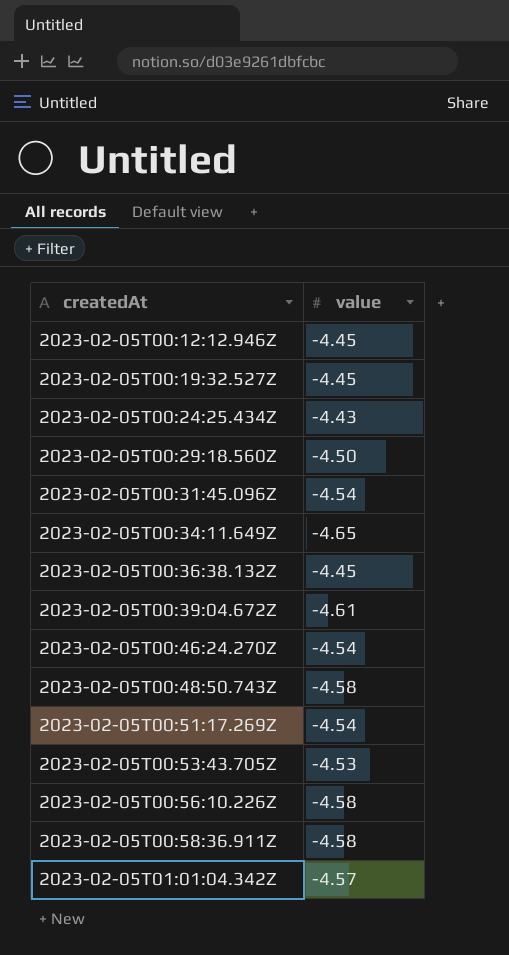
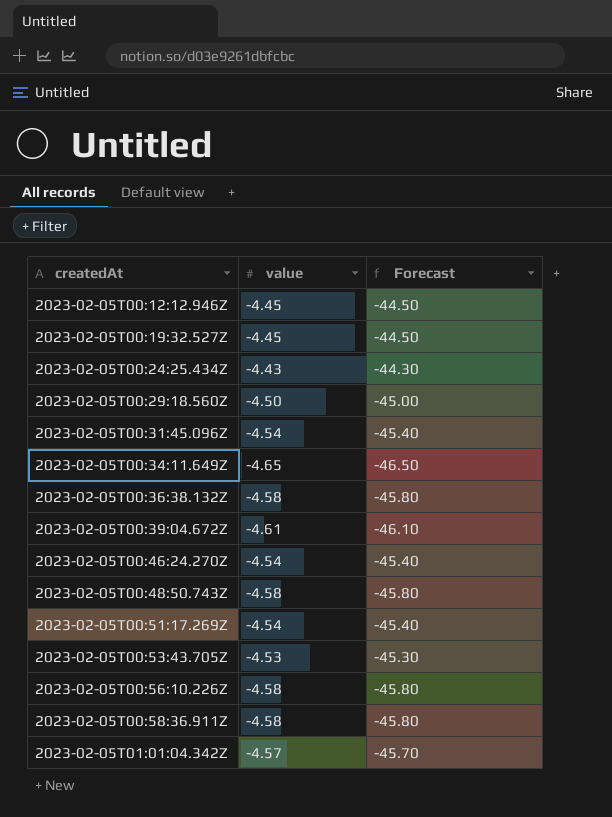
column Forecast | formula: none -> [value] * 10
2023-02-05T00:36:38.132Z | value: -4.45 -> -4.58

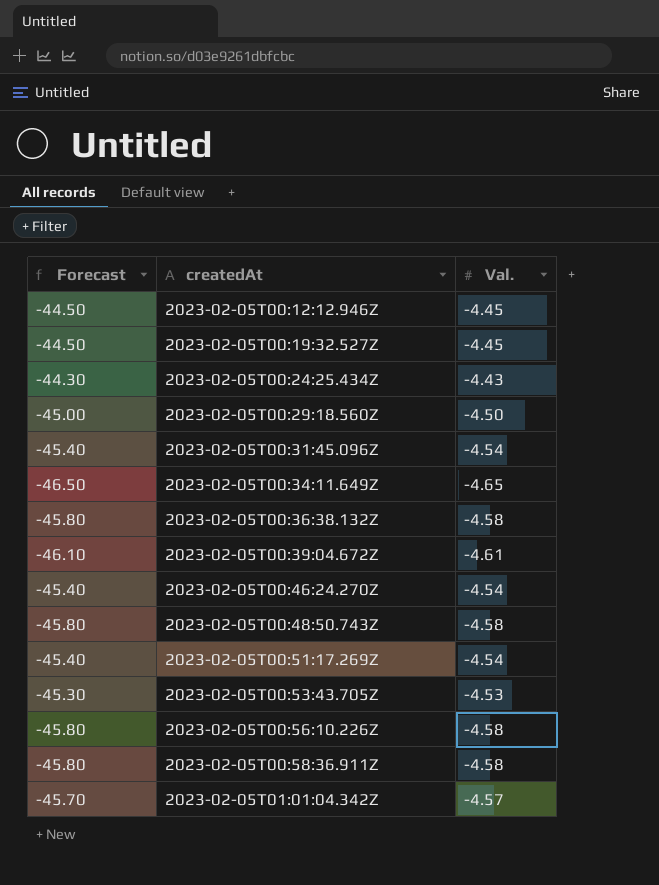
column Forecast | position: 3 -> 1
column name: value -> Val.

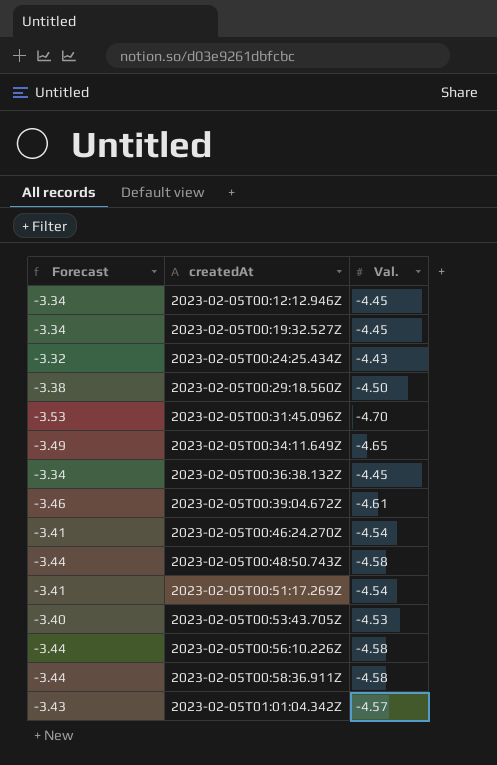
column Forecast | formula: [Val.] * 10 -> [Val.] * 0.75
2023-02-05T00:31:45.096Z | Val.: -4.54 -> -4.70
2023-02-05T00:36:38.132Z | Val.: -4.58 -> -4.45

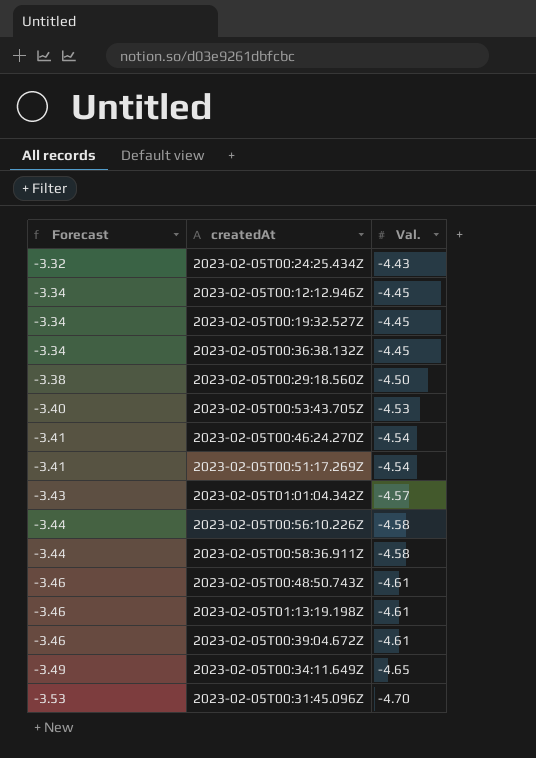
row order: createdAt ascending -> Forecast descending
2023-02-05T00:48:50.743Z | Forecast: -3.44 -> -3.46
2023-02-05T00:48:50.743Z | Val.: -4.58 -> -4.61
row 2023-02-05T01:13:19.198Z: none -> -3.46 | -4.61

